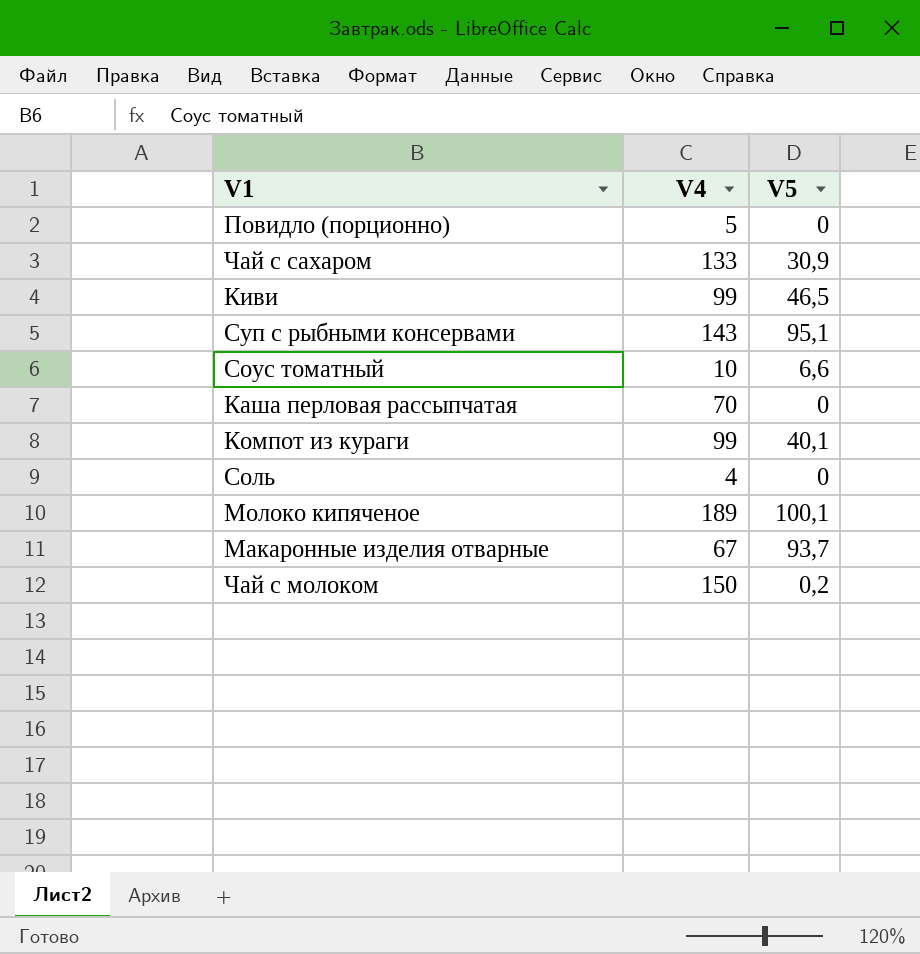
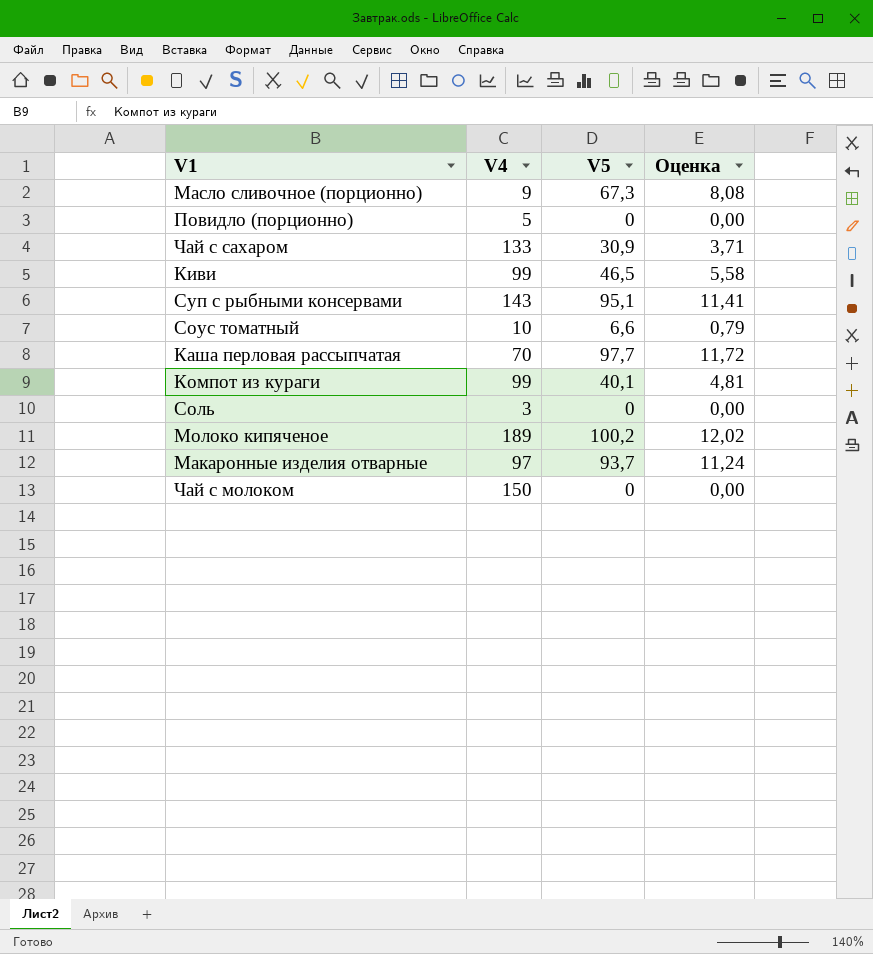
column Оценка | formula: none -> [V5] * 0,12
row Масло сливочное (порционно): none -> 9 | 67,3 | 8,08
Каша перловая рассыпчатая | V5: 0 -> 97,7
Соль | V4: 4 -> 3
Молоко кипяченое | V5: 100,1 -> 100,2
Макаронные изделия отварные | V4: 67 -> 97
Чай с молоком | V5: 0,2 -> 0

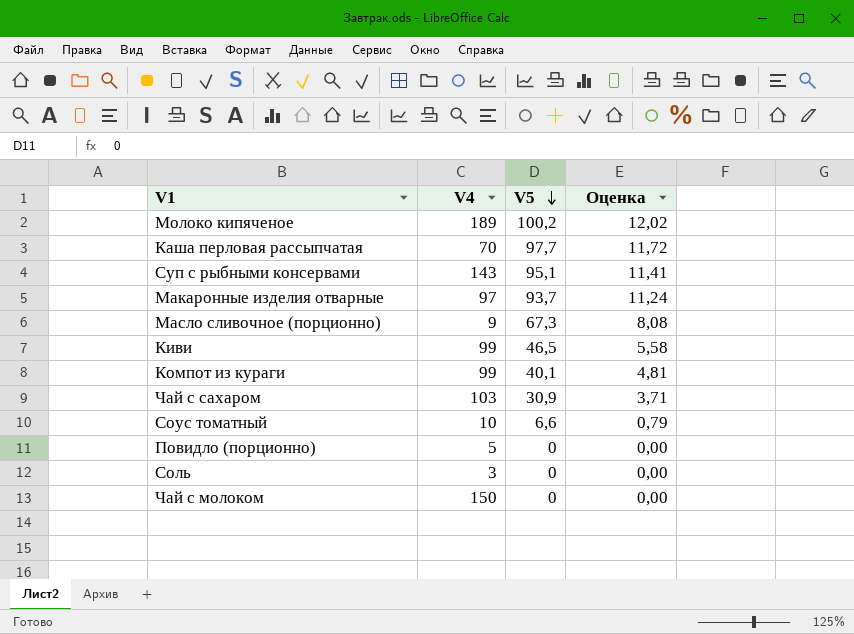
row order: none -> V5 descending
Чай с сахаром | V4: 133 -> 103

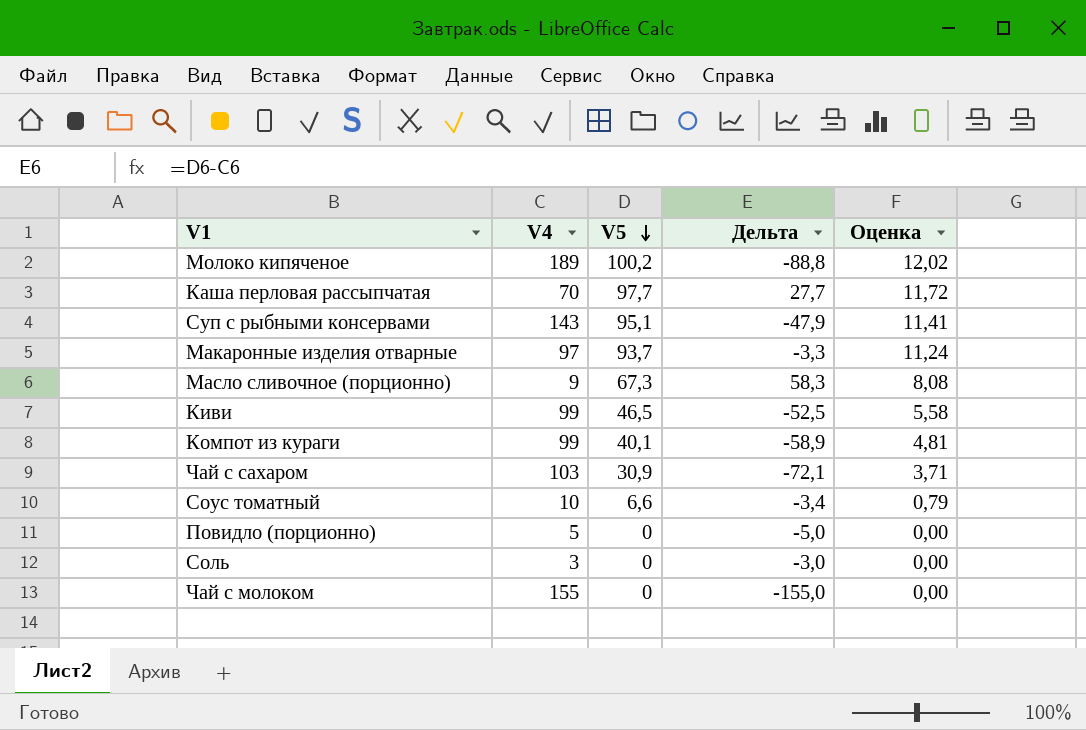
column Дельта | formula: none -> [V5] - [V4]
Чай с молоком | V4: 150 -> 155

